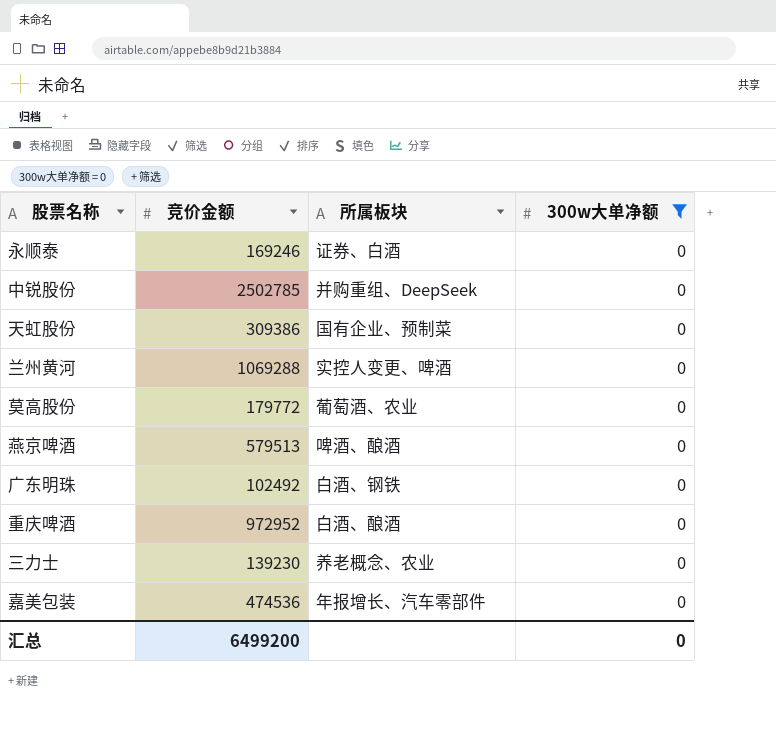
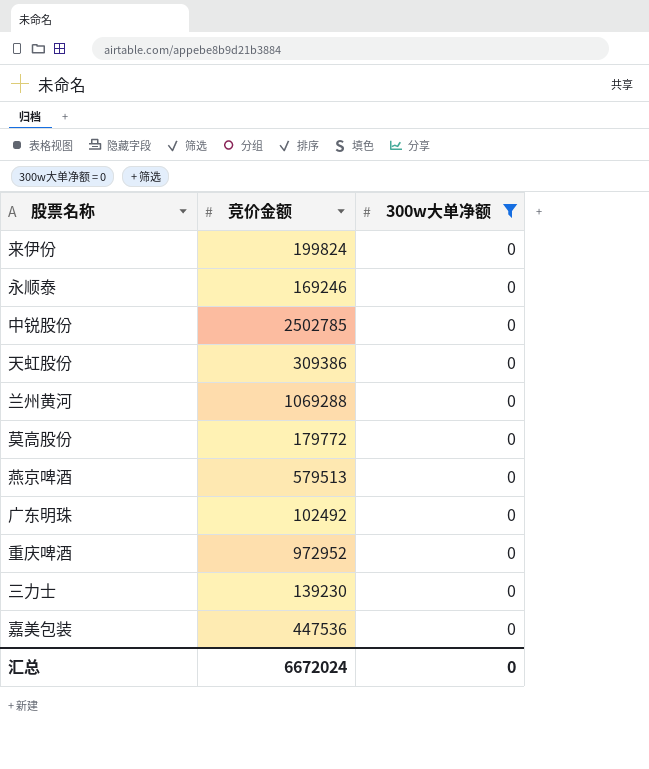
column 所属板块 | position: 3 -> none
row 来伊份: none -> 199824 | 0
嘉美包装 | 竞价金额: 474536 -> 447536
汇总 | 竞价金额: 6499200 -> 6672024

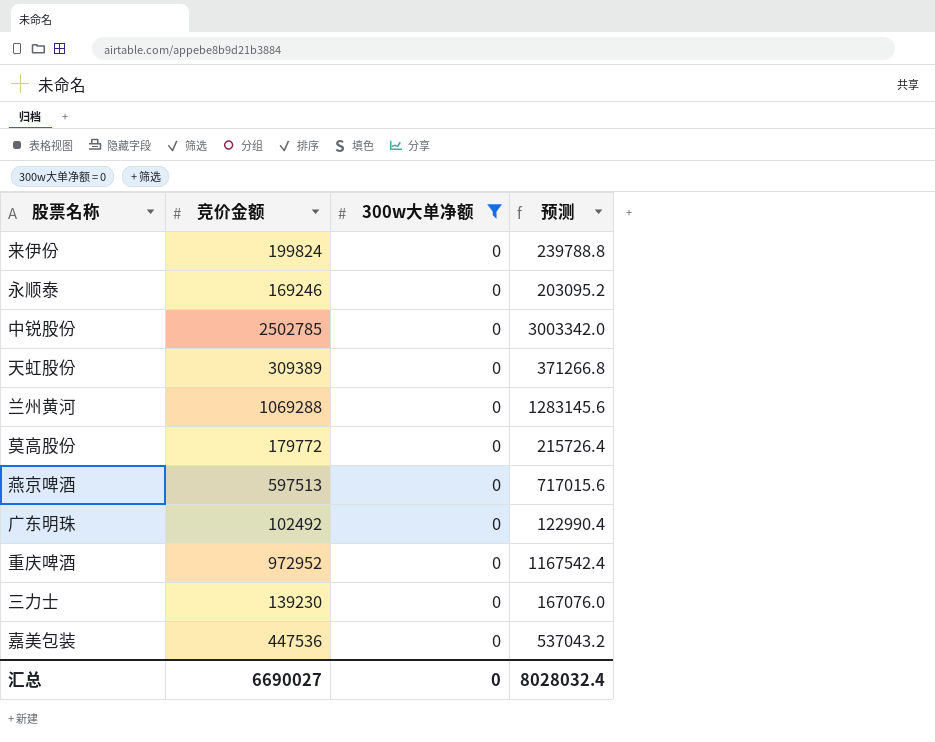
column 预测 | formula: none -> [竞价金额] * 1.2
天虹股份 | 竞价金额: 309386 -> 309389
燕京啤酒 | 竞价金额: 579513 -> 597513
汇总 | 竞价金额: 6672024 -> 6690027

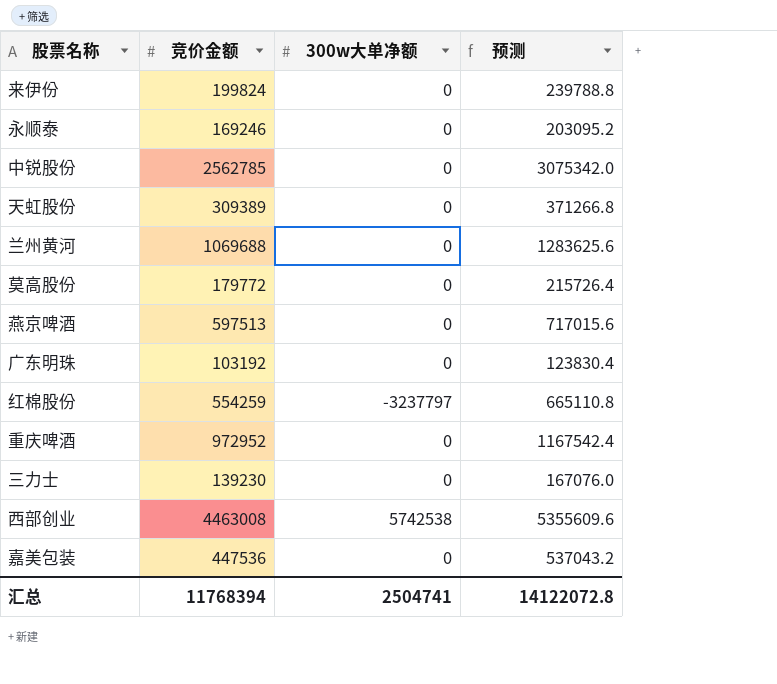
filter: 300w大单净额 = 0 -> none
中锐股份 | 竞价金额: 2502785 -> 2562785
中锐股份 | 预测: 3003342.0 -> 3075342.0
兰州黄河 | 竞价金额: 1069288 -> 1069688
兰州黄河 | 预测: 1283145.6 -> 1283625.6
广东明珠 | 竞价金额: 102492 -> 103192
广东明珠 | 预测: 122990.4 -> 123830.4
汇总 | 竞价金额: 6690027 -> 11768394
汇总 | 300w大单净额: 0 -> 2504741
汇总 | 预测: 8028032.4 -> 14122072.8

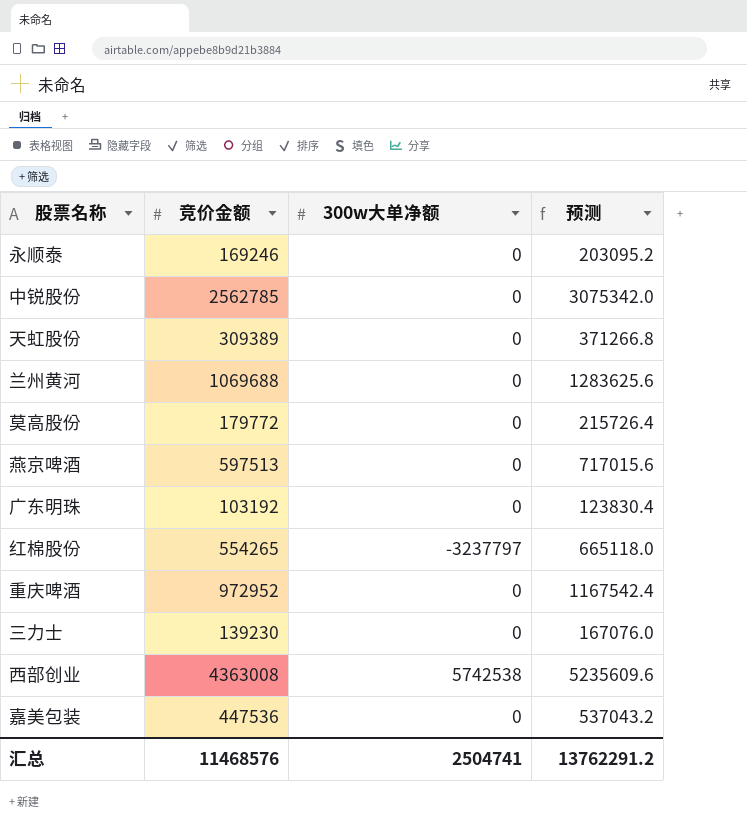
row 来伊份: 199824 | 0 | 239788.8 -> none
红棉股份 | 竞价金额: 554259 -> 554265
红棉股份 | 预测: 665110.8 -> 665118.0
西部创业 | 竞价金额: 4463008 -> 4363008
西部创业 | 预测: 5355609.6 -> 5235609.6
汇总 | 竞价金额: 11768394 -> 11468576
汇总 | 预测: 14122072.8 -> 13762291.2

